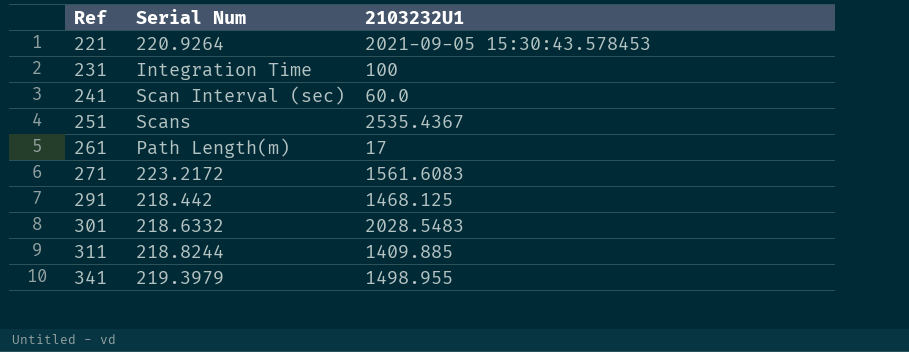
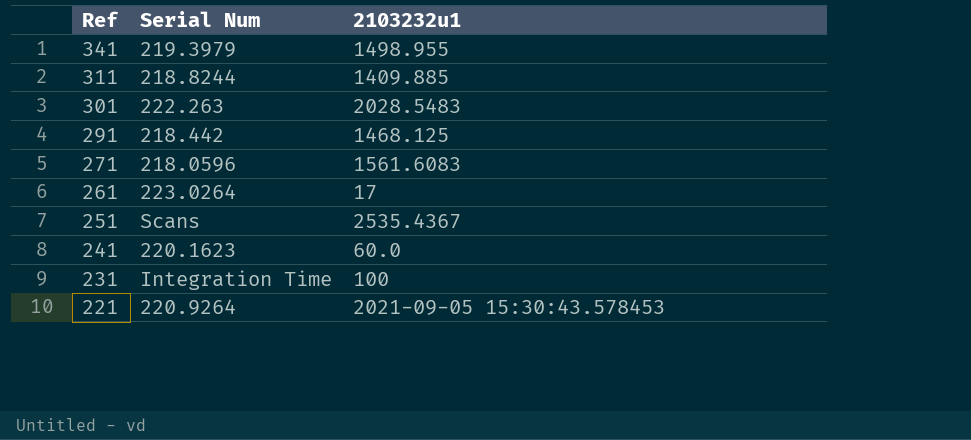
row order: Ref ascending -> Ref descending
column name: 2103232U1 -> 2103232u1
301 | Serial Num: 218.6332 -> 222.263
271 | Serial Num: 223.2172 -> 218.0596
261 | Serial Num: Path Length(m) -> 223.0264
241 | Serial Num: Scan Interval (sec) -> 220.1623

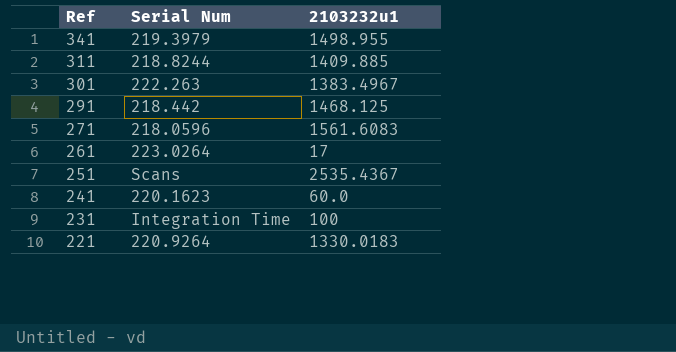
301 | 2103232u1: 2028.5483 -> 1383.4967
221 | 2103232u1: 2021-09-05 15:30:43.578453 -> 1330.0183

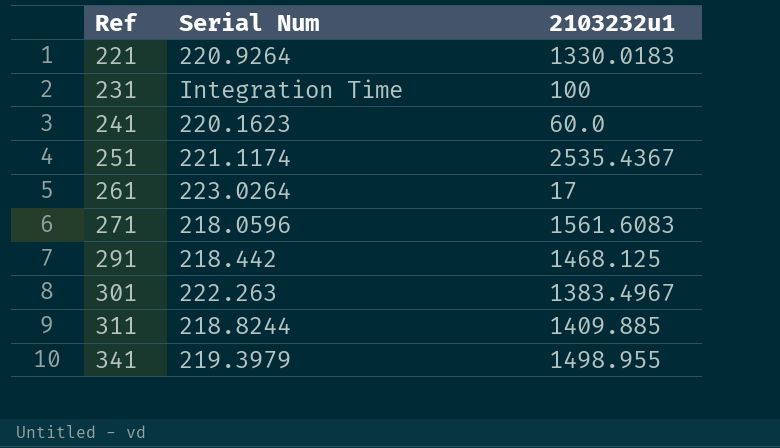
row order: Ref descending -> Ref ascending
251 | Serial Num: Scans -> 221.1174

